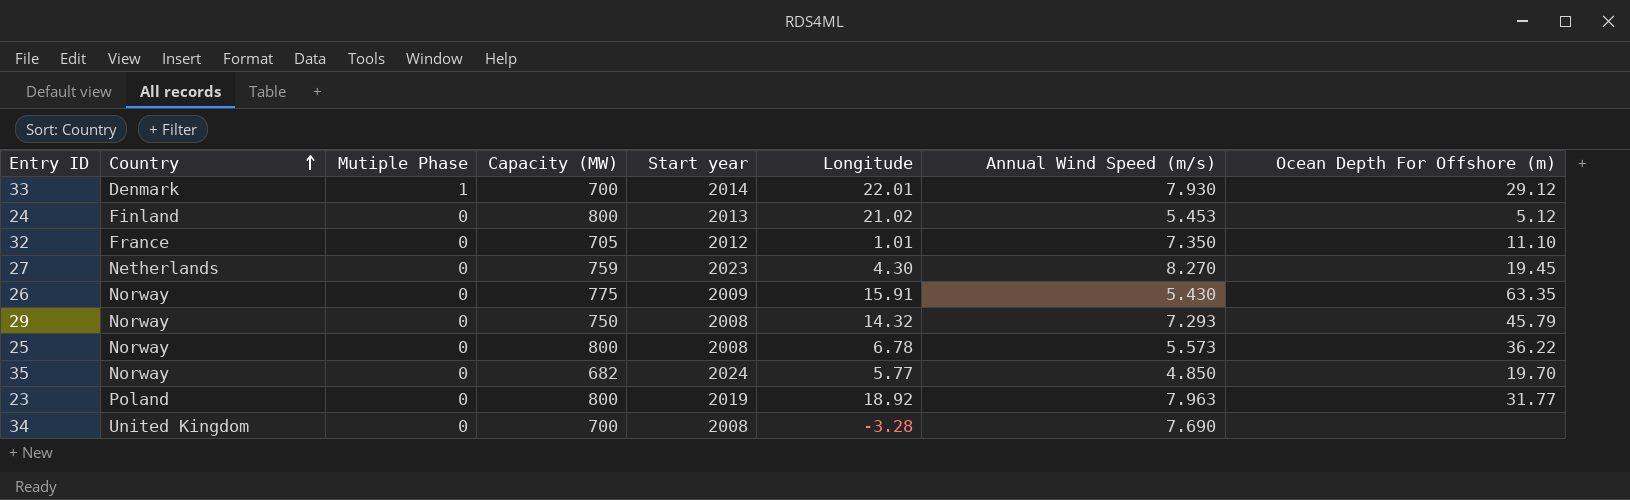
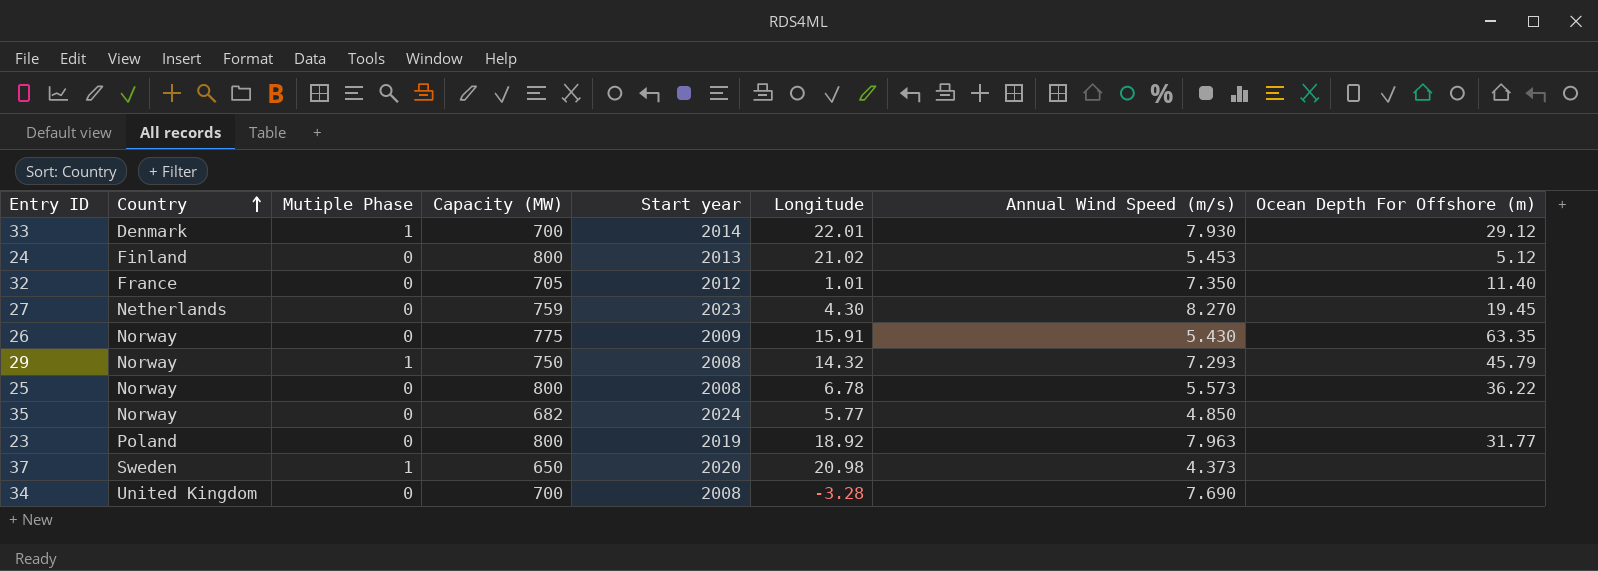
32 | Ocean Depth For Offshore (m): 11.10 -> 11.40
29 | Mutiple Phase: 0 -> 1
35 | Ocean Depth For Offshore (m): 19.70 -> none
row 37: none -> Sweden | 1 | 650 | 2020 | 20.98 | 4.373 | none

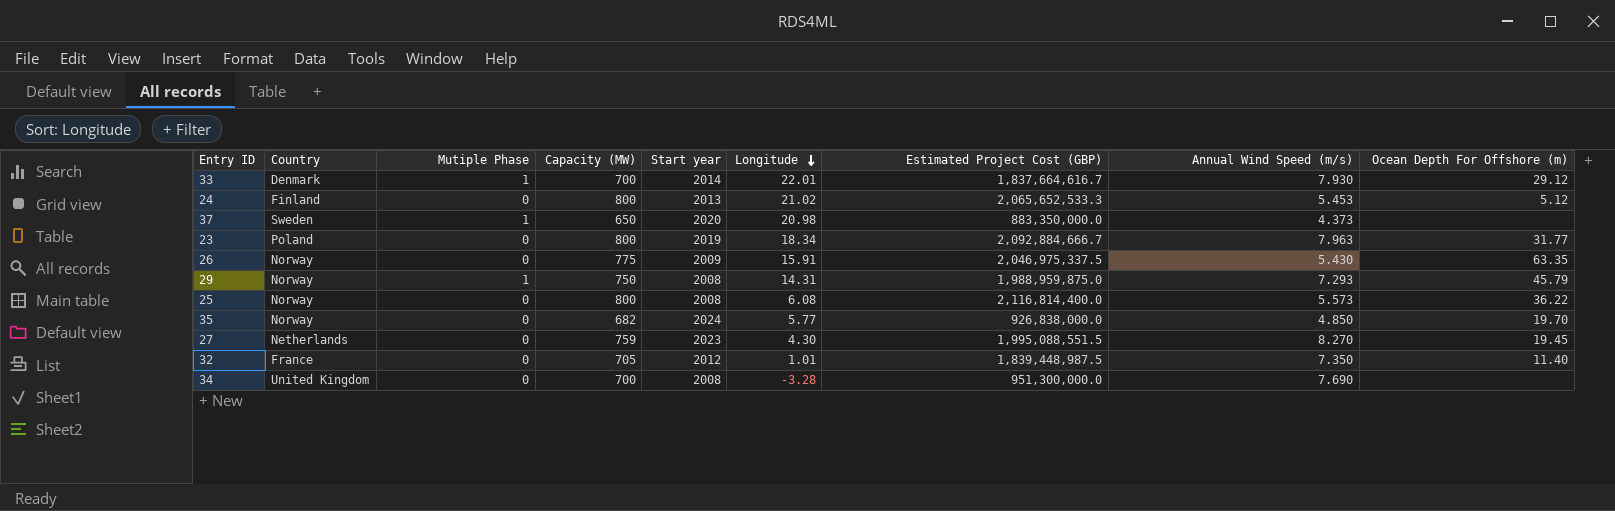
row order: Country ascending -> Longitude descending
column Estimated Project Cost (GBP) | position: none -> 7
23 | Longitude: 18.92 -> 18.34
29 | Longitude: 14.32 -> 14.31
25 | Longitude: 6.78 -> 6.08
35 | Ocean Depth For Offshore (m): none -> 19.70

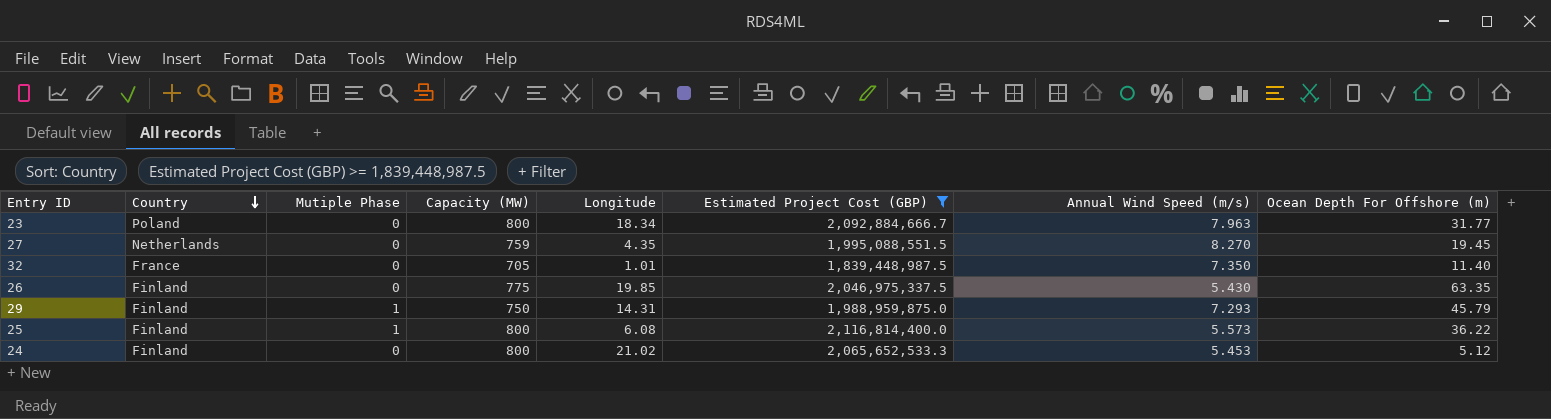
filter: none -> Estimated Project Cost (GBP) >= 1,839,448,987.5
row order: Longitude descending -> Country descending
column Start year | position: 5 -> none
27 | Longitude: 4.30 -> 4.35
26 | Country: Norway -> Finland
26 | Longitude: 15.91 -> 19.85
29 | Country: Norway -> Finland
25 | Country: Norway -> Finland
25 | Mutiple Phase: 0 -> 1

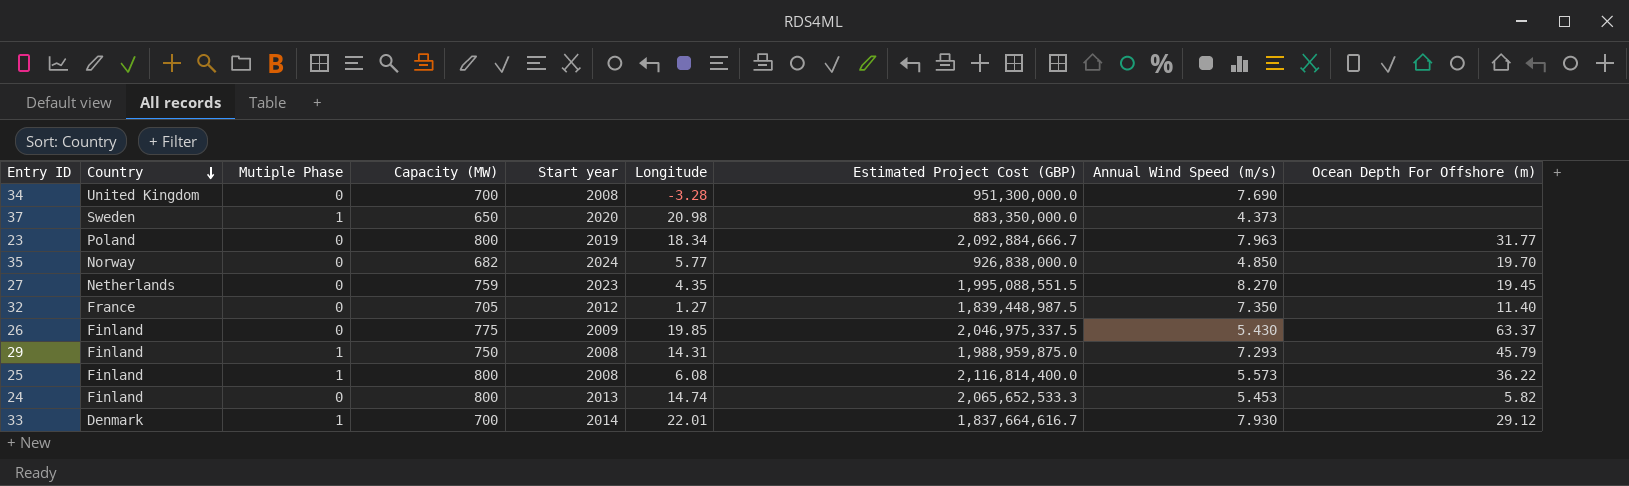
filter: Estimated Project Cost (GBP) >= 1,839,448,987.5 -> none
column Start year | position: none -> 5
32 | Longitude: 1.01 -> 1.27
26 | Ocean Depth For Offshore (m): 63.35 -> 63.37
24 | Longitude: 21.02 -> 14.74
24 | Ocean Depth For Offshore (m): 5.12 -> 5.82

